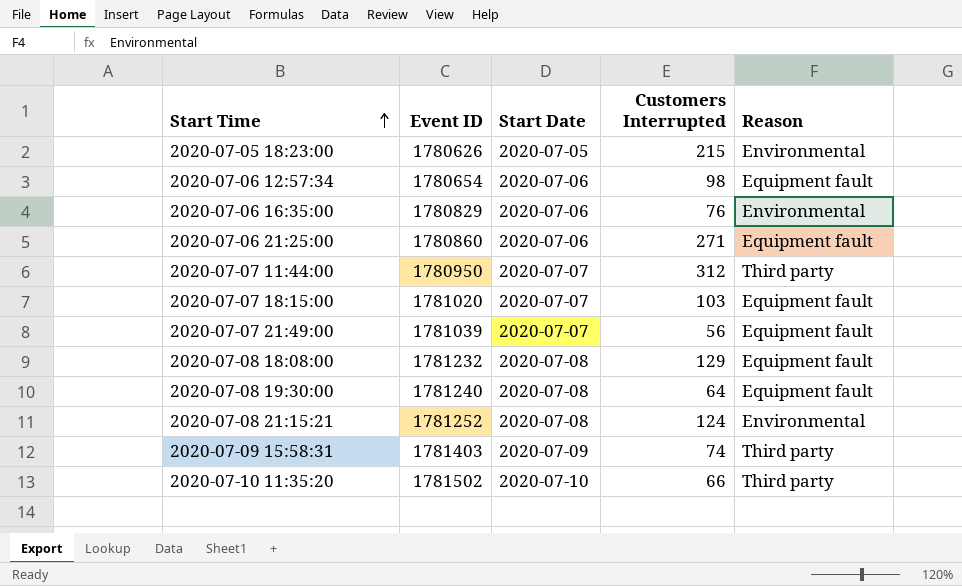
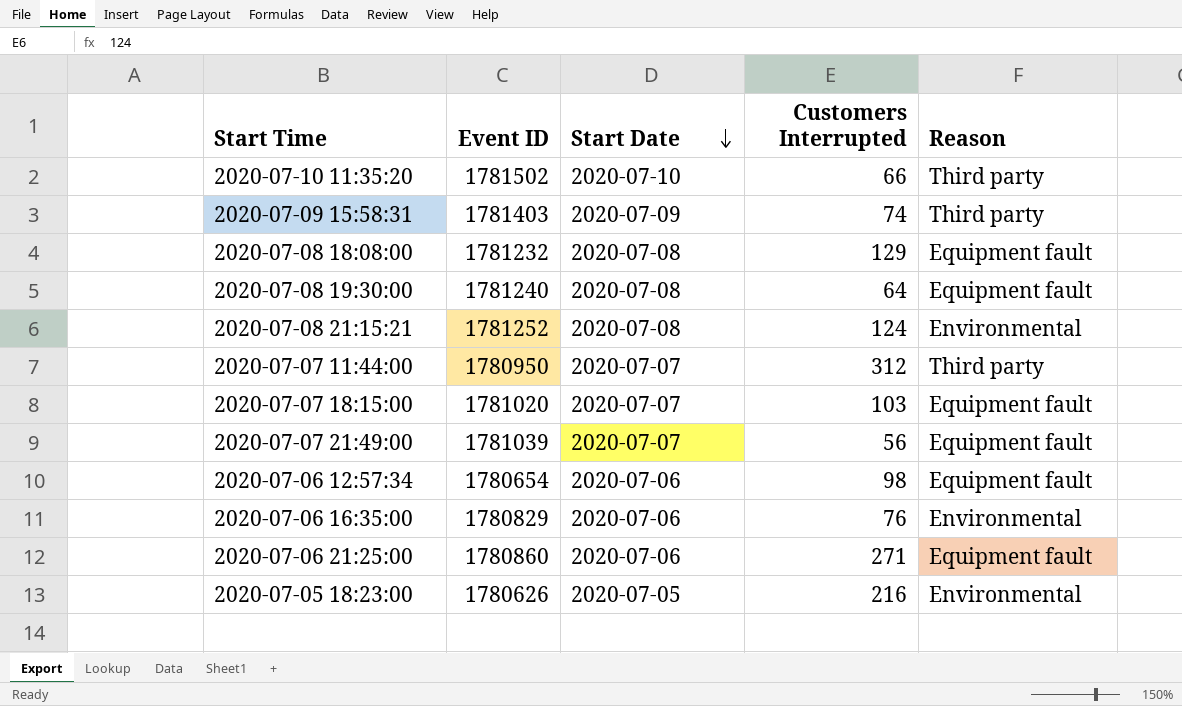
row order: Start Time ascending -> Start Date descending
2020-07-05 18:23:00 | Customers Interrupted: 215 -> 216

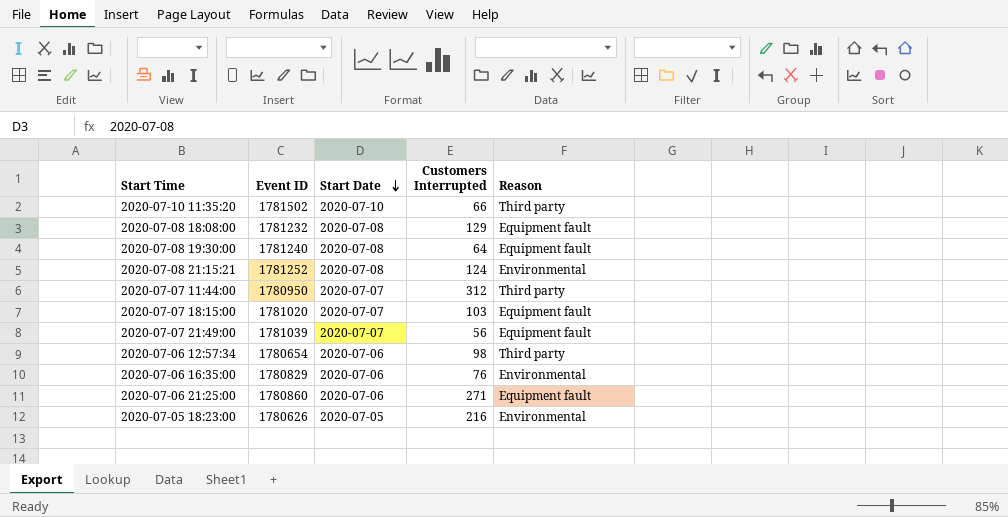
row 2020-07-09 15:58:31: 1781403 | 2020-07-09 | 74 | Third party -> none
2020-07-06 12:57:34 | Reason: Equipment fault -> Third party

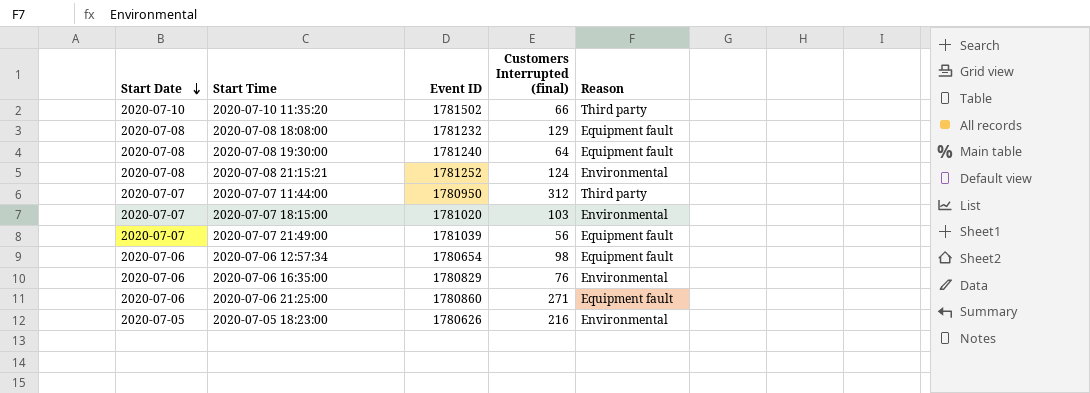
column Start Date | position: 3 -> 1
column name: Customers Interrupted -> Customers Interrupted (final)
2020-07-07 18:15:00 | Reason: Equipment fault -> Environmental
2020-07-06 12:57:34 | Reason: Third party -> Equipment fault

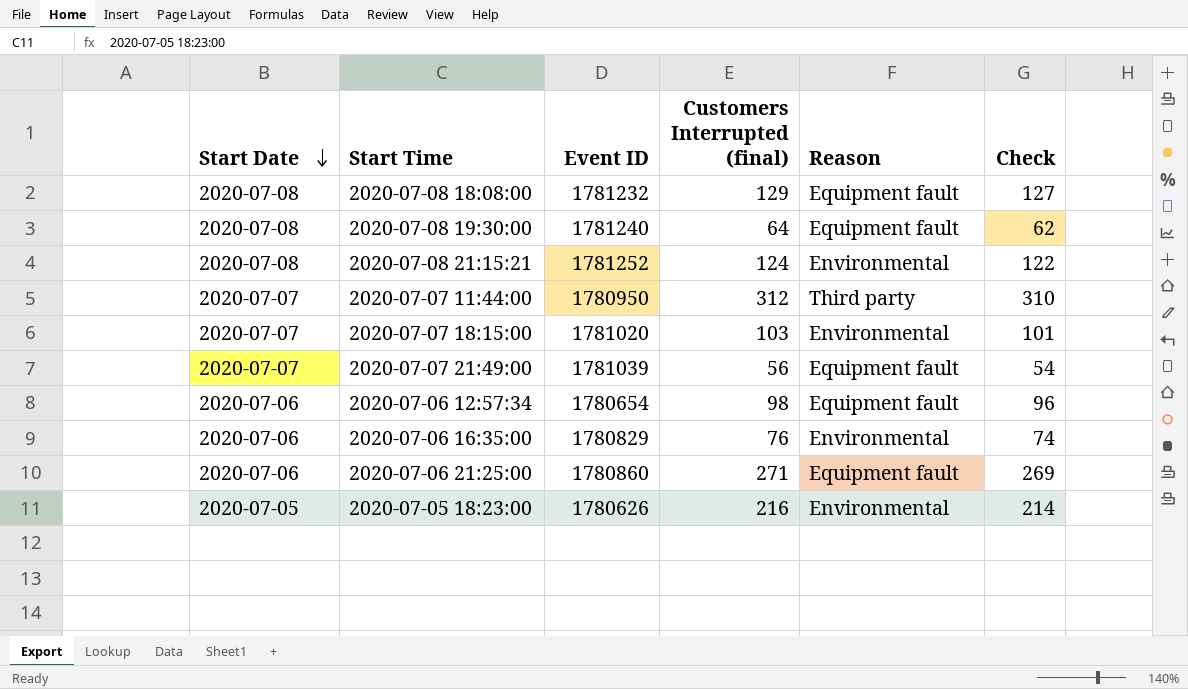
column Check | formula: none -> [Customers Interrupted (final)] - 2
row 2020-07-10 11:35:20: 2020-07-10 | 1781502 | 66 | Third party -> none

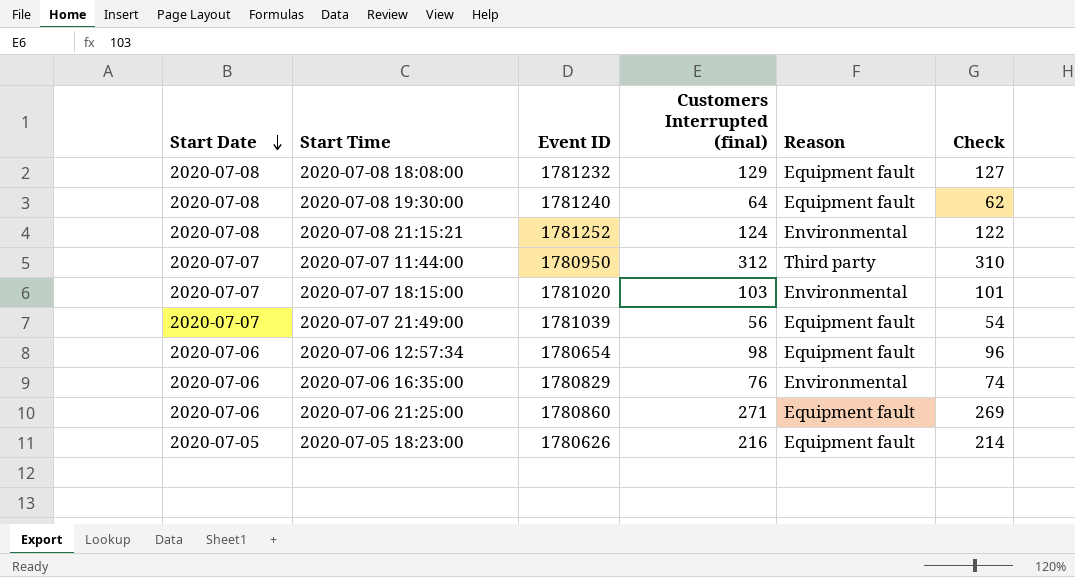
2020-07-05 18:23:00 | Reason: Environmental -> Equipment fault

